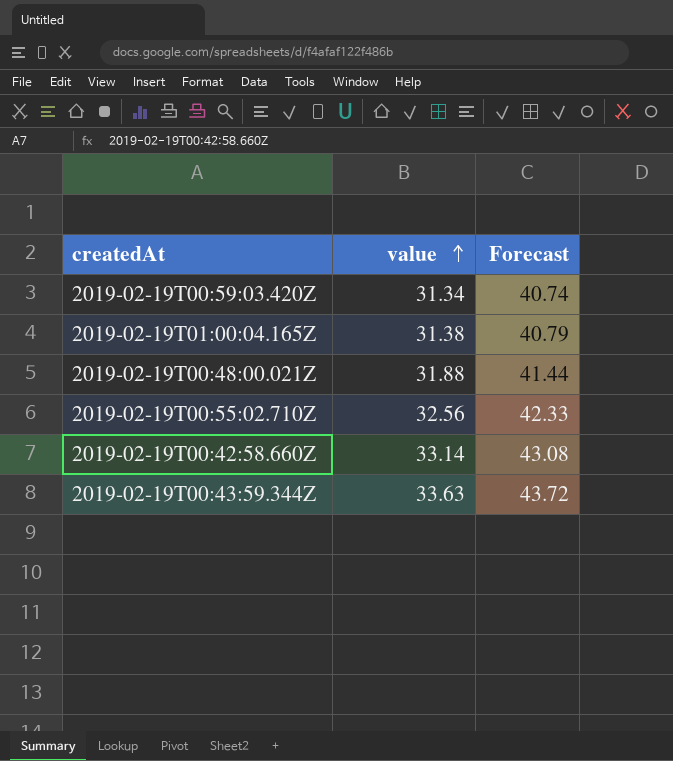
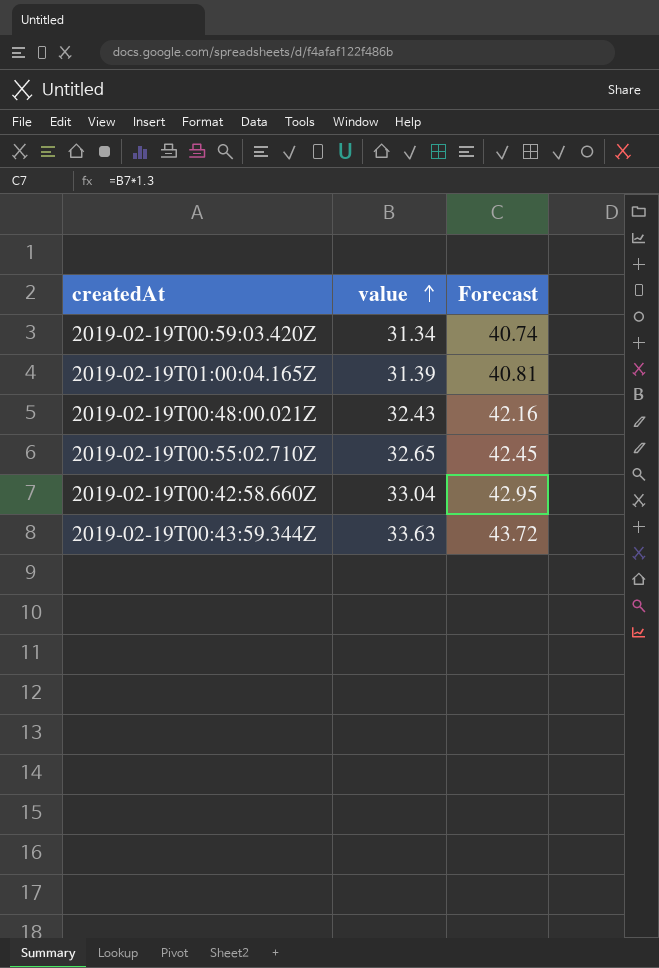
2019-02-19T01:00:04.165Z | value: 31.38 -> 31.39
2019-02-19T01:00:04.165Z | Forecast: 40.79 -> 40.81
2019-02-19T00:48:00.021Z | value: 31.88 -> 32.43
2019-02-19T00:48:00.021Z | Forecast: 41.44 -> 42.16
2019-02-19T00:55:02.710Z | value: 32.56 -> 32.65
2019-02-19T00:55:02.710Z | Forecast: 42.33 -> 42.45
2019-02-19T00:42:58.660Z | value: 33.14 -> 33.04
2019-02-19T00:42:58.660Z | Forecast: 43.08 -> 42.95

